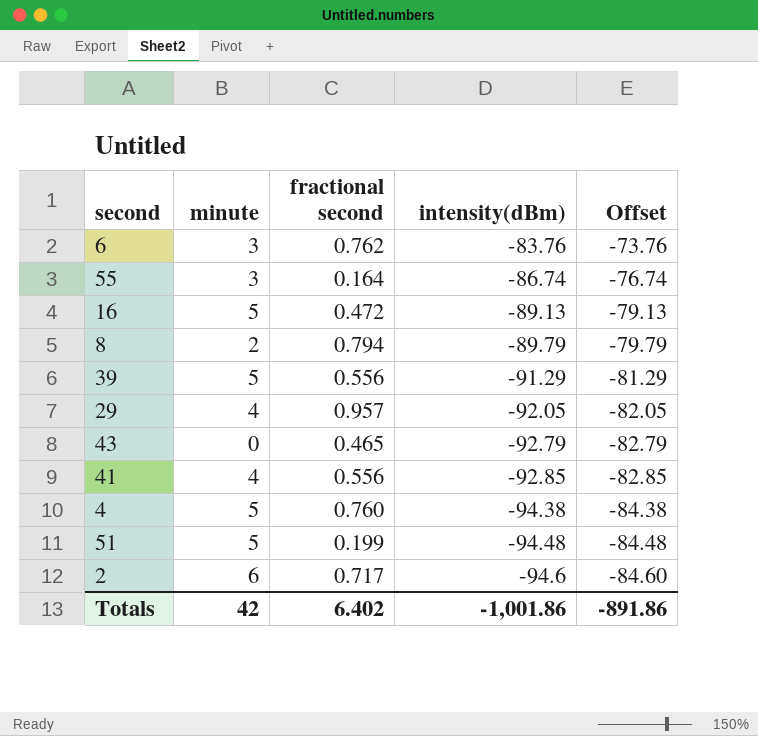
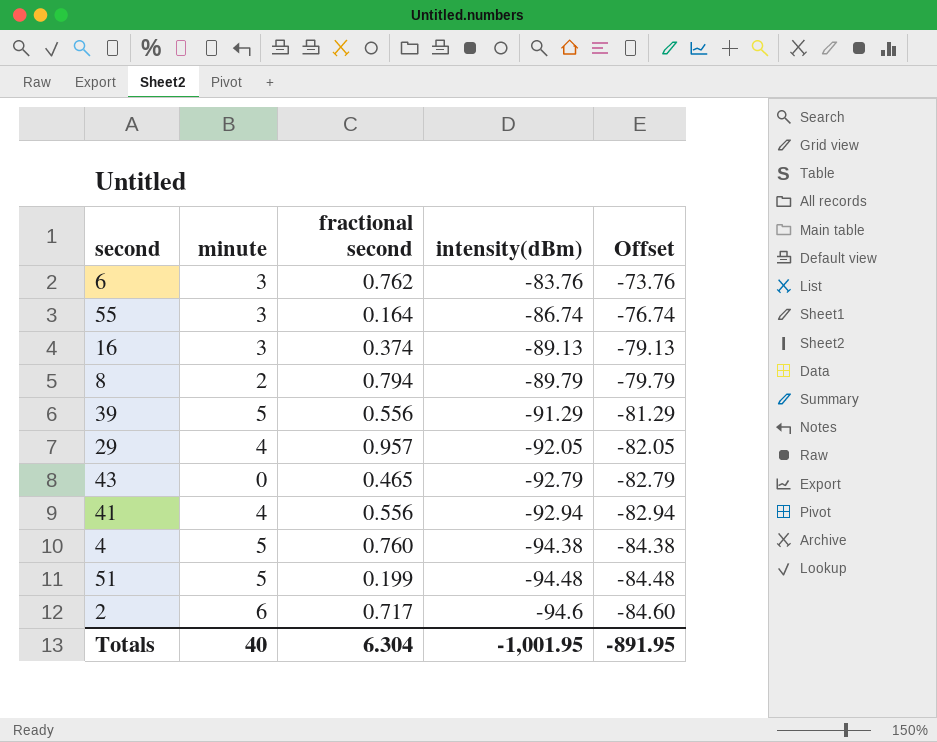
16 | minute: 5 -> 3
16 | fractional second: 0.472 -> 0.374
41 | intensity(dBm): -92.85 -> -92.94
41 | Offset: -82.85 -> -82.94
Totals | minute: 42 -> 40
Totals | fractional second: 6.402 -> 6.304
Totals | intensity(dBm): -1,001.86 -> -1,001.95
Totals | Offset: -891.86 -> -891.95

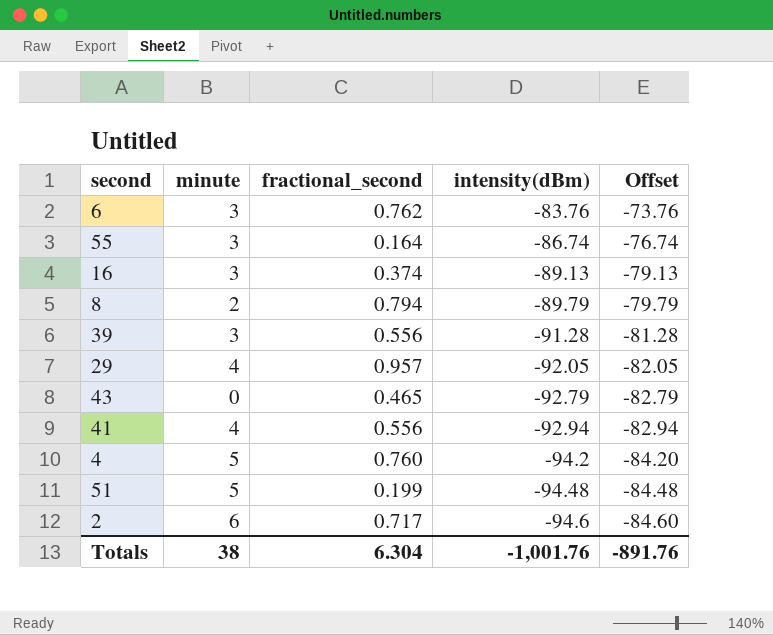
column name: fractional second -> fractional_second
39 | minute: 5 -> 3
39 | intensity(dBm): -91.29 -> -91.28
39 | Offset: -81.29 -> -81.28
4 | intensity(dBm): -94.38 -> -94.2
4 | Offset: -84.38 -> -84.20
Totals | minute: 40 -> 38
Totals | intensity(dBm): -1,001.95 -> -1,001.76
Totals | Offset: -891.95 -> -891.76

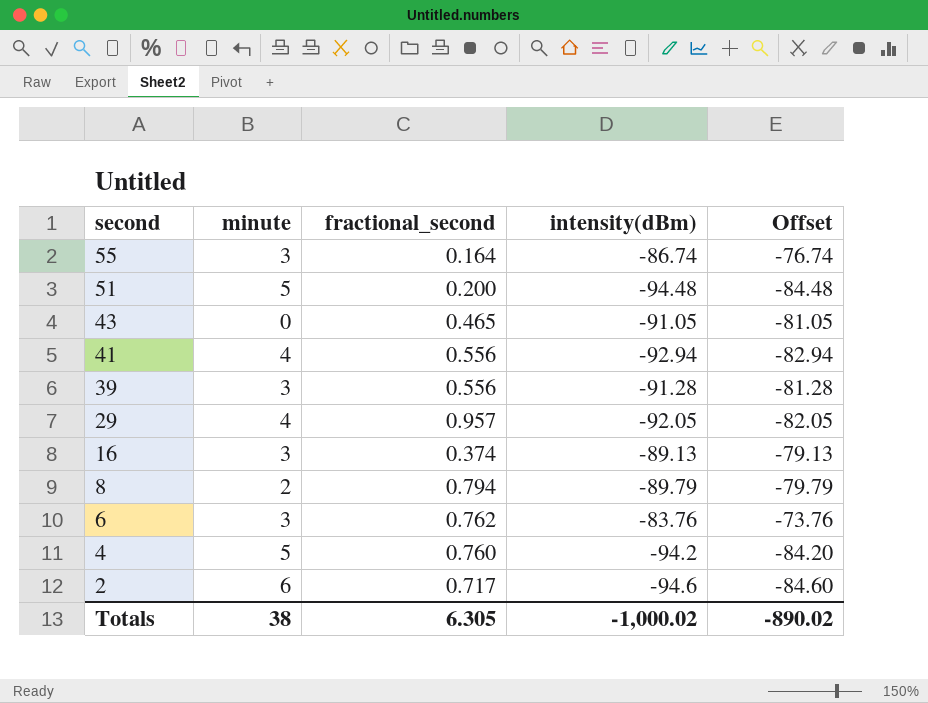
row order: intensity(dBm) descending -> second descending
51 | fractional_second: 0.199 -> 0.200
43 | intensity(dBm): -92.79 -> -91.05
43 | Offset: -82.79 -> -81.05
Totals | fractional_second: 6.304 -> 6.305
Totals | intensity(dBm): -1,001.76 -> -1,000.02
Totals | Offset: -891.76 -> -890.02

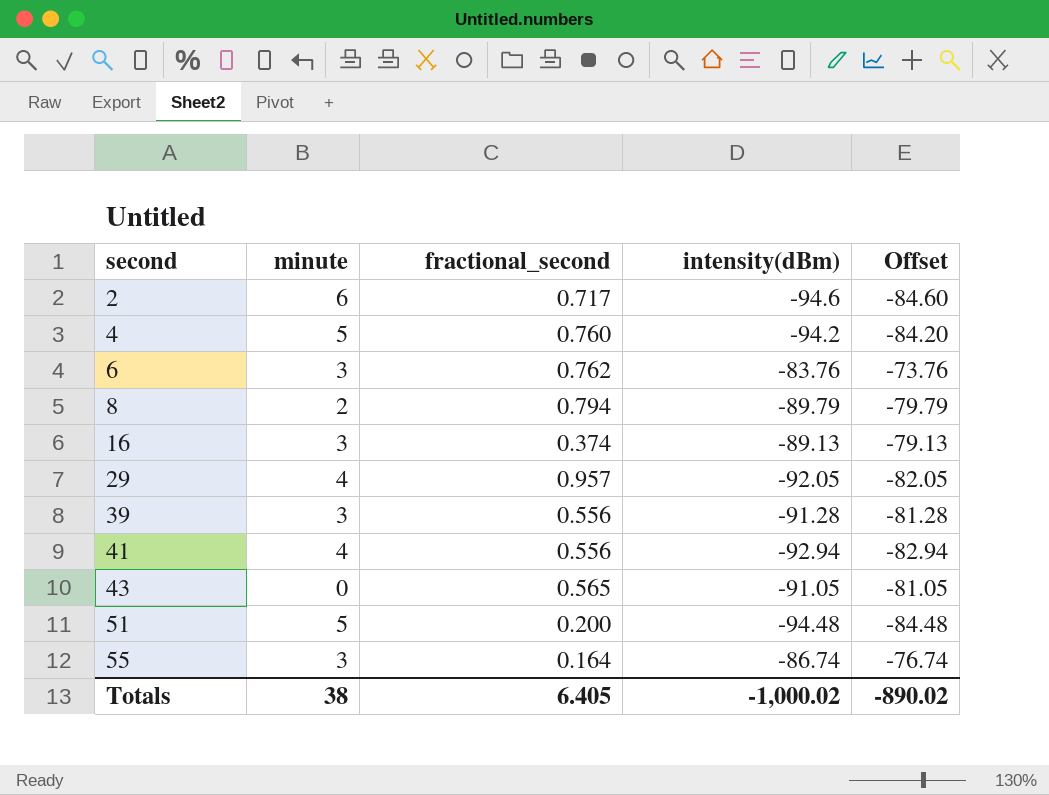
row order: second descending -> second ascending
43 | fractional_second: 0.465 -> 0.565
Totals | fractional_second: 6.305 -> 6.405

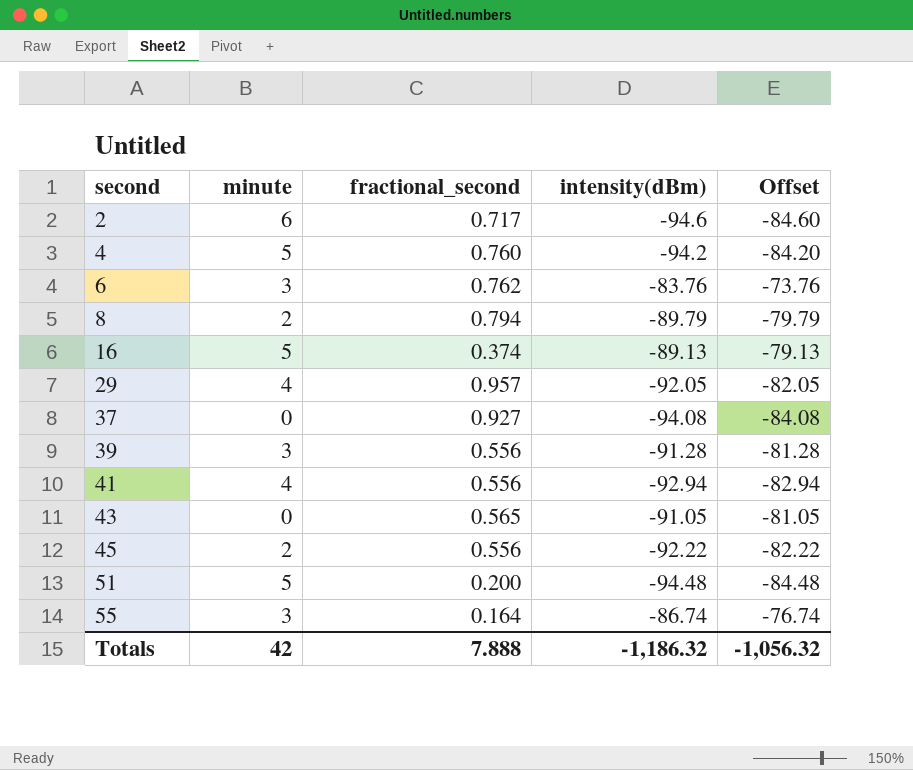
16 | minute: 3 -> 5
row 37: none -> 0 | 0.927 | -94.08 | -84.08
row 45: none -> 2 | 0.556 | -92.22 | -82.22
Totals | minute: 38 -> 42
Totals | fractional_second: 6.405 -> 7.888
Totals | intensity(dBm): -1,000.02 -> -1,186.32
Totals | Offset: -890.02 -> -1,056.32

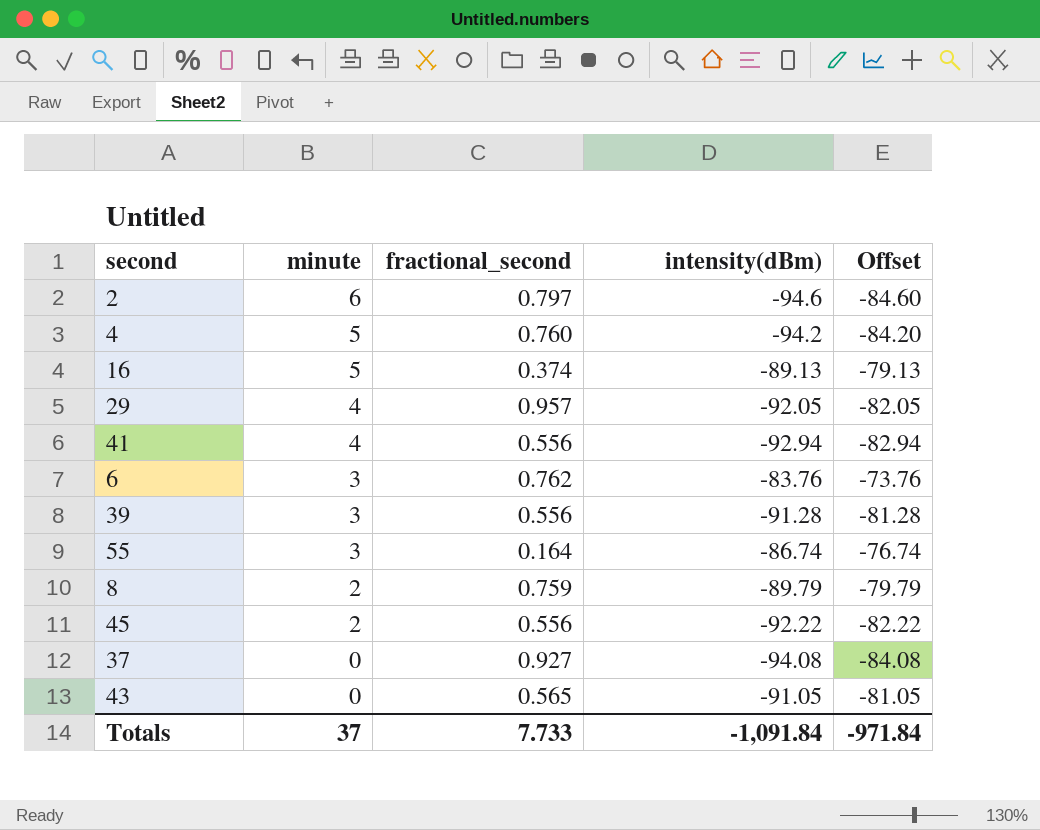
row order: second ascending -> minute descending
row 51: 5 | 0.200 | -94.48 | -84.48 -> none
2 | fractional_second: 0.717 -> 0.797
8 | fractional_second: 0.794 -> 0.759
Totals | minute: 42 -> 37
Totals | fractional_second: 7.888 -> 7.733
Totals | intensity(dBm): -1,186.32 -> -1,091.84
Totals | Offset: -1,056.32 -> -971.84

